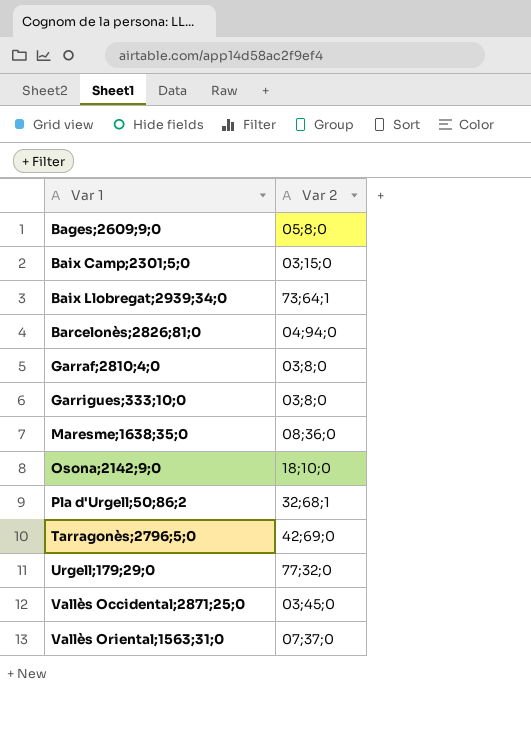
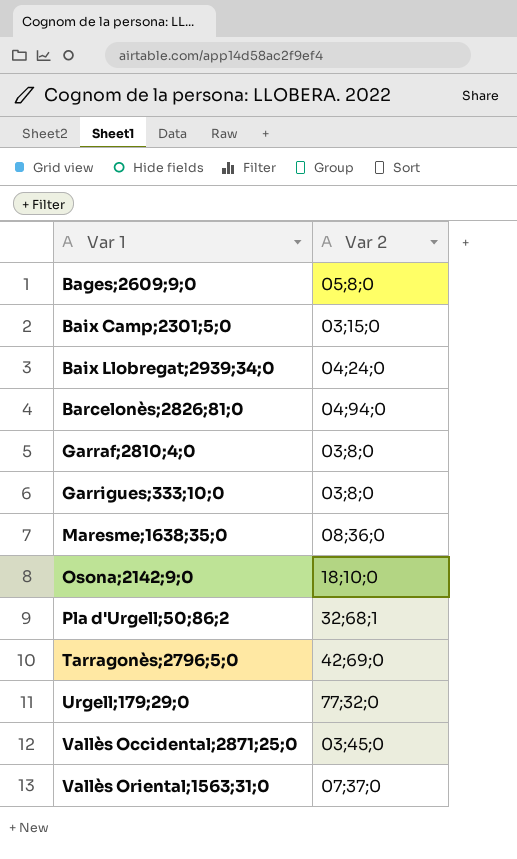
Baix Llobregat;2939;34;0 | Var 2: 73;64;1 -> 04;24;0

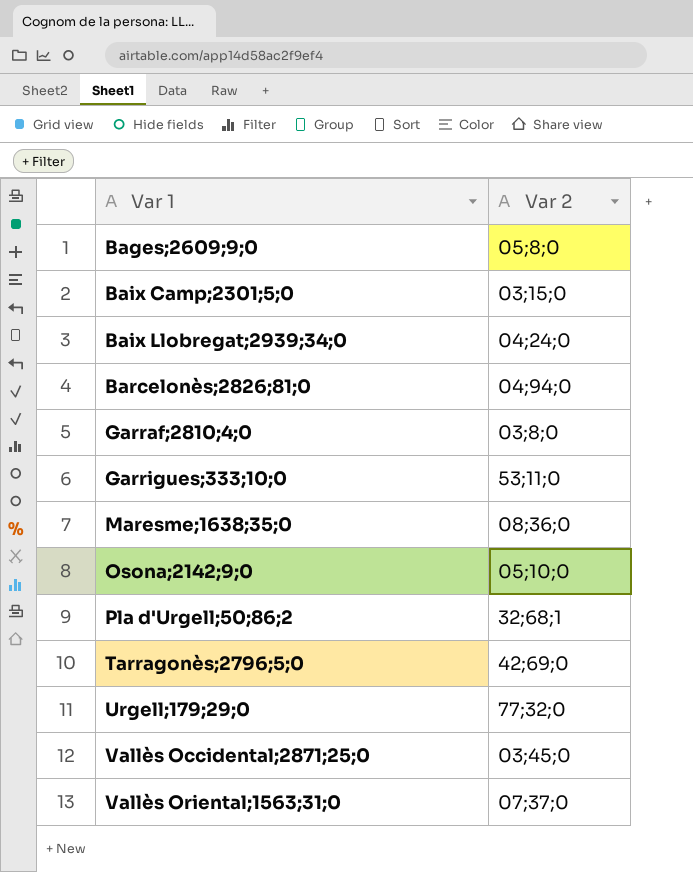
Garrigues;333;10;0 | Var 2: 03;8;0 -> 53;11;0
Osona;2142;9;0 | Var 2: 18;10;0 -> 05;10;0

